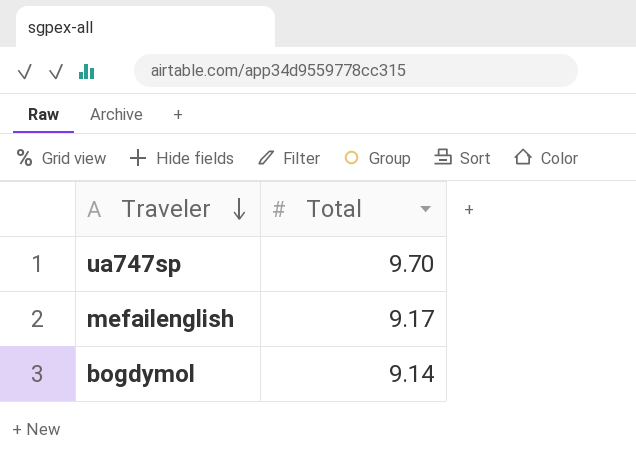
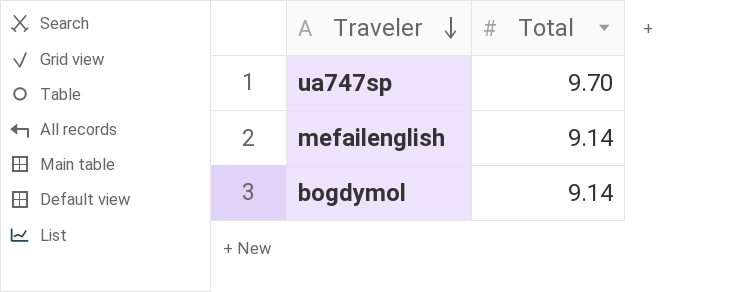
mefailenglish | Total: 9.17 -> 9.14

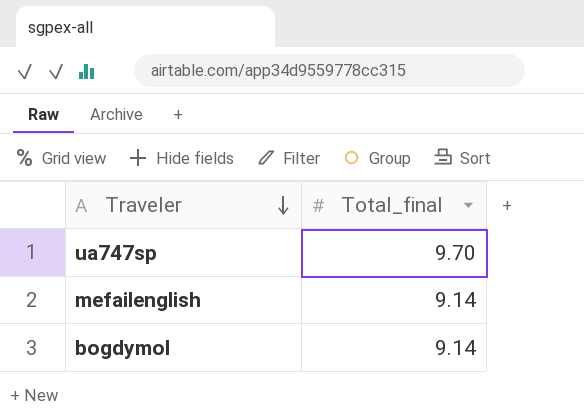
column name: Total -> Total_final

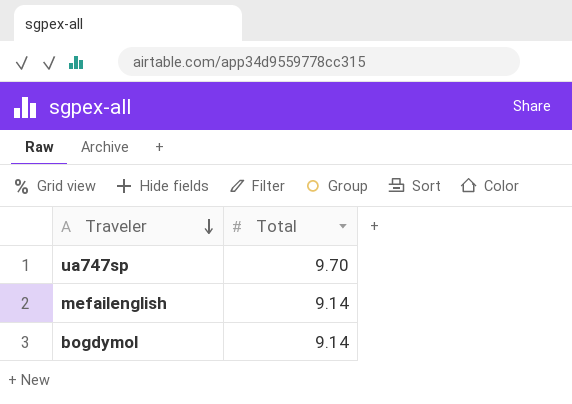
column name: Total_final -> Total

